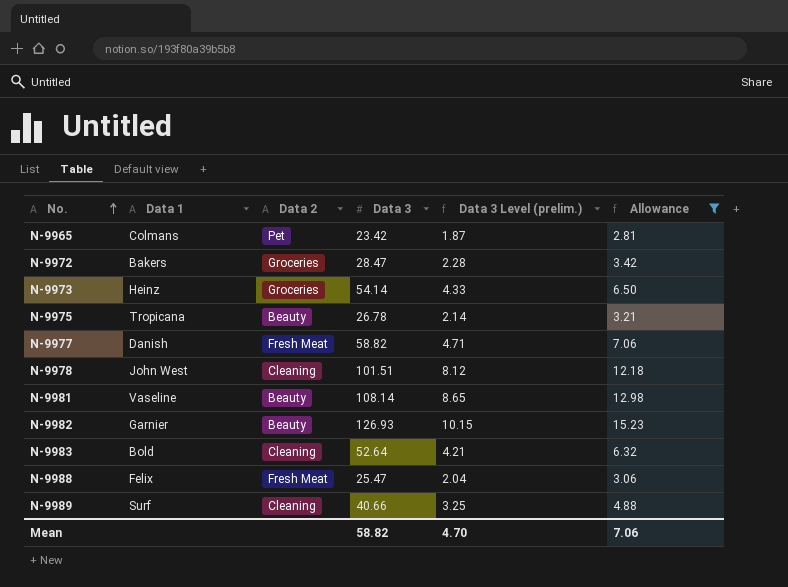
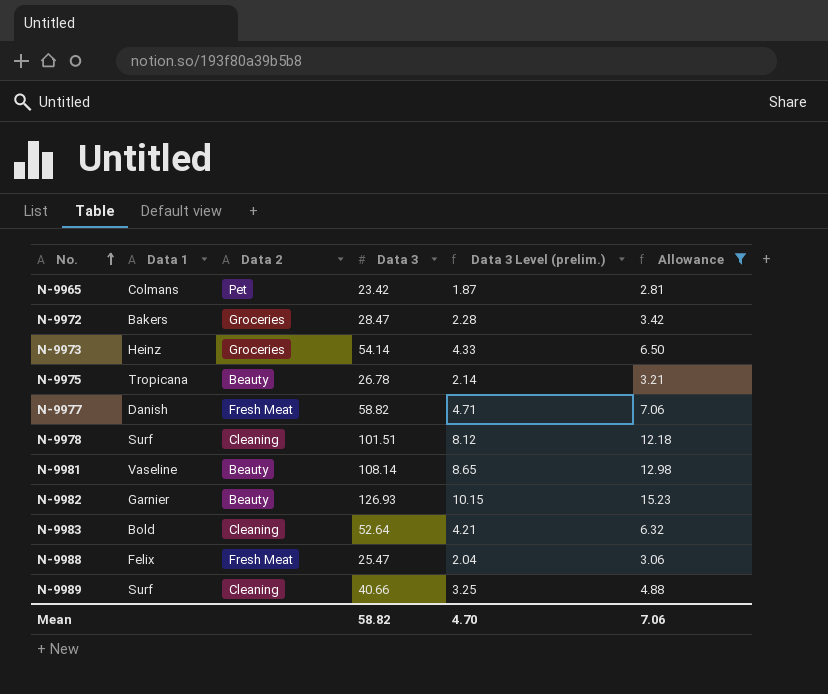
N-9978 | Data 1: John West -> Surf

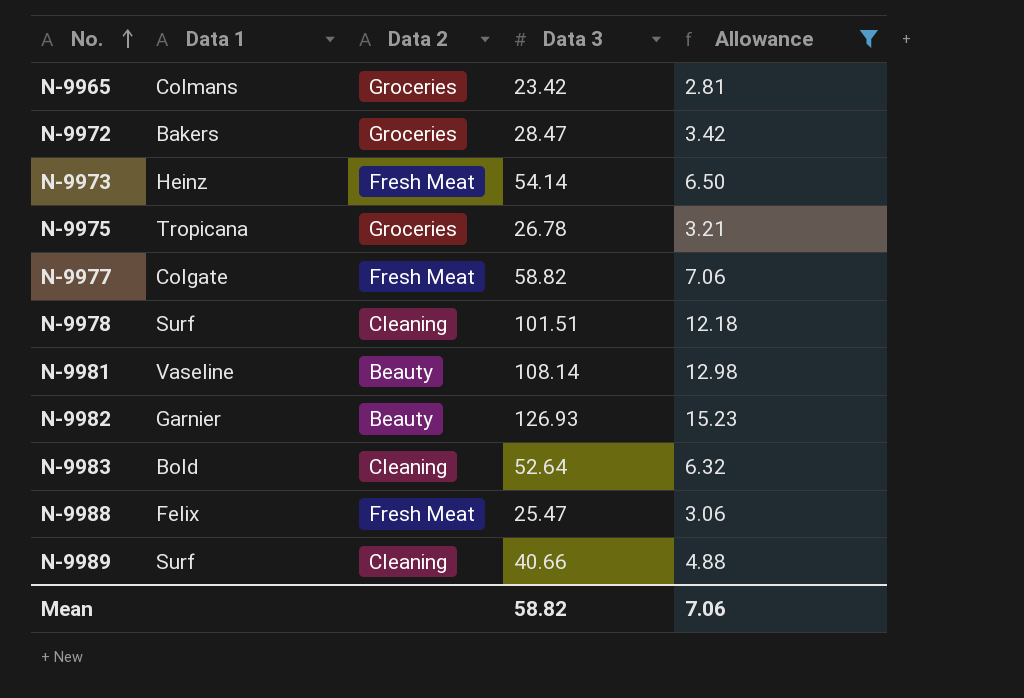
column Data 3 Level (prelim.) | formula: [Data 3] * 0.08 -> none
N-9965 | Data 2: Pet -> Groceries
N-9973 | Data 2: Groceries -> Fresh Meat
N-9975 | Data 2: Beauty -> Groceries
N-9977 | Data 1: Danish -> Colgate

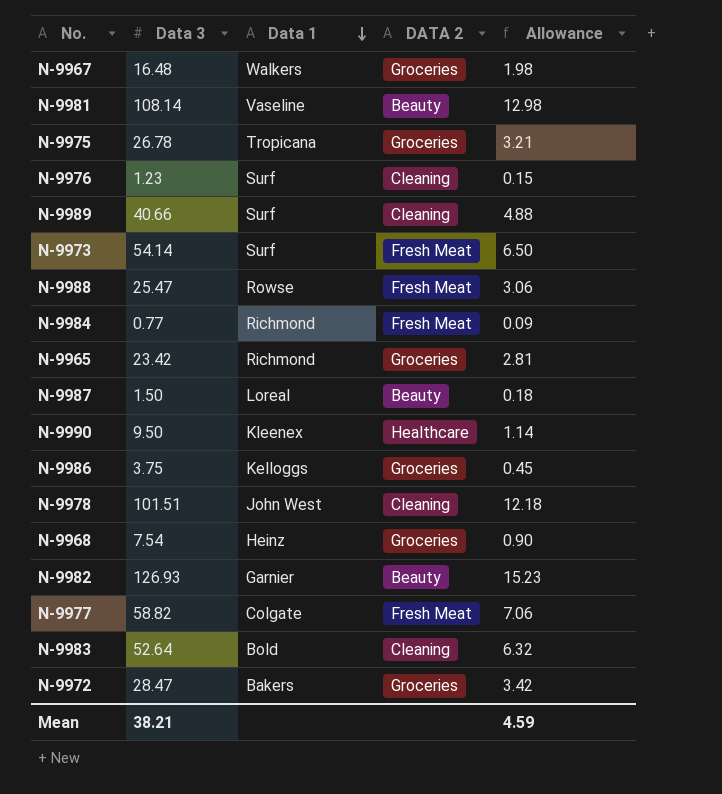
filter: Allowance >= 2.81 -> none
row order: No. ascending -> Data 1 descending
column Data 3 | position: 4 -> 2
column name: Data 2 -> DATA 2
N-9973 | Data 1: Heinz -> Surf
N-9988 | Data 1: Felix -> Rowse
N-9965 | Data 1: Colmans -> Richmond
N-9978 | Data 1: Surf -> John West
Mean | Data 3: 58.82 -> 38.21
Mean | Allowance: 7.06 -> 4.59

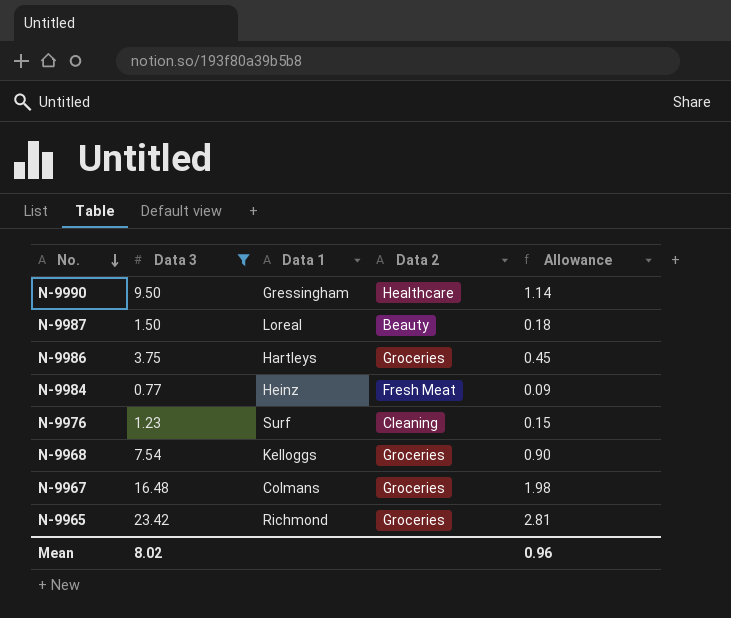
filter: none -> Data 3 <= 23.42
row order: Data 1 descending -> No. descending
column name: DATA 2 -> Data 2
N-9990 | Data 1: Kleenex -> Gressingham
N-9986 | Data 1: Kelloggs -> Hartleys
N-9984 | Data 1: Richmond -> Heinz
N-9968 | Data 1: Heinz -> Kelloggs
N-9967 | Data 1: Walkers -> Colmans
Mean | Data 3: 38.21 -> 8.02
Mean | Allowance: 4.59 -> 0.96

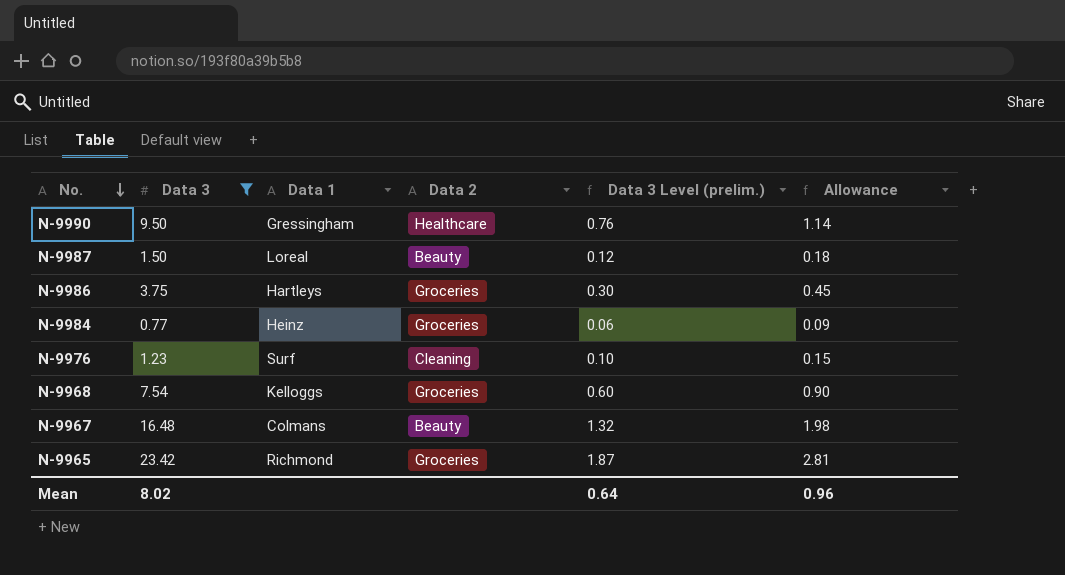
column Data 3 Level (prelim.) | formula: none -> [Data 3] * 0.08
N-9984 | Data 2: Fresh Meat -> Groceries
N-9967 | Data 2: Groceries -> Beauty

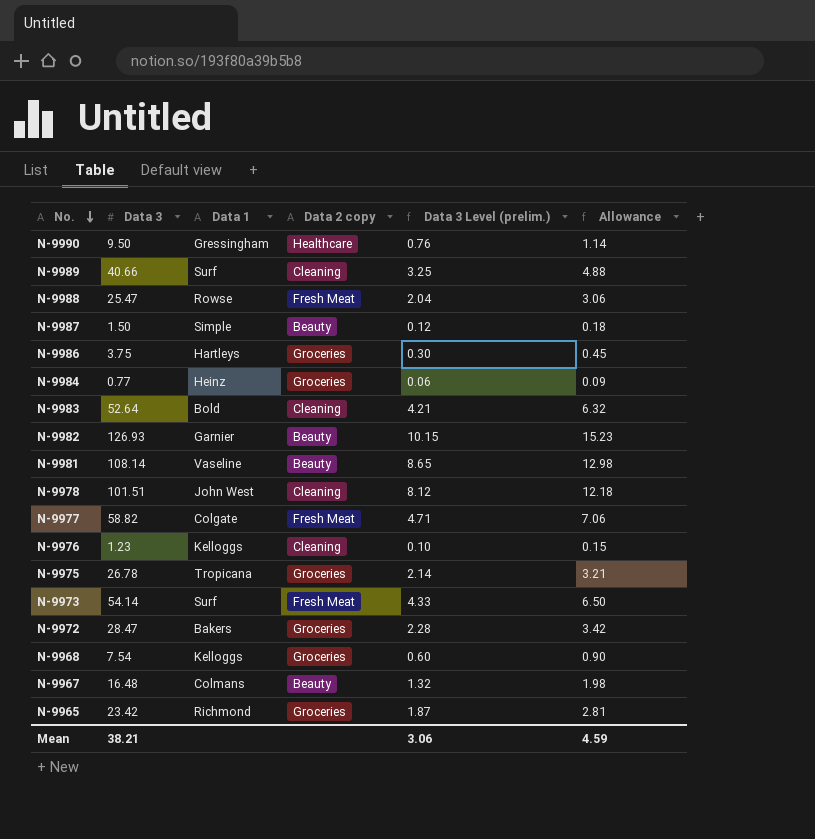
filter: Data 3 <= 23.42 -> none
column name: Data 2 -> Data 2 copy
N-9987 | Data 1: Loreal -> Simple
N-9976 | Data 1: Surf -> Kelloggs
Mean | Data 3: 8.02 -> 38.21
Mean | Data 3 Level (prelim.): 0.64 -> 3.06
Mean | Allowance: 0.96 -> 4.59

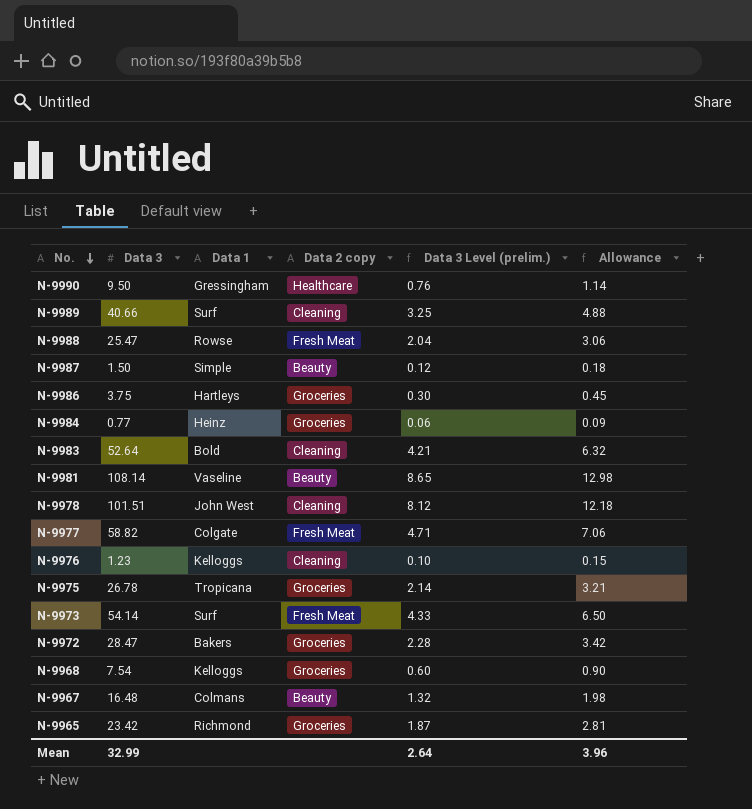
row N-9982: 126.93 | Garnier | Beauty | 10.15 | 15.23 -> none
Mean | Data 3: 38.21 -> 32.99
Mean | Data 3 Level (prelim.): 3.06 -> 2.64
Mean | Allowance: 4.59 -> 3.96

